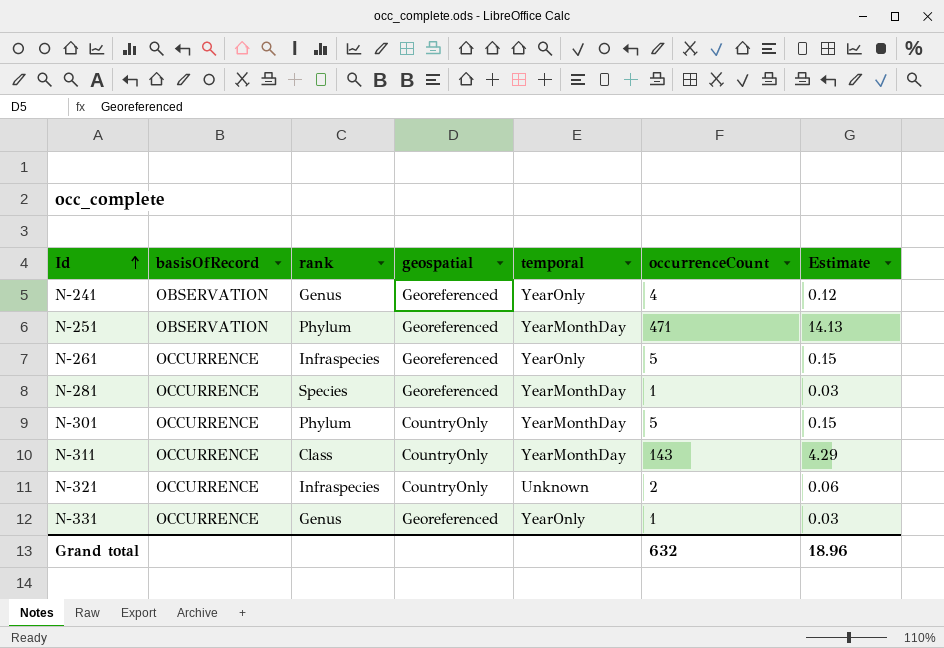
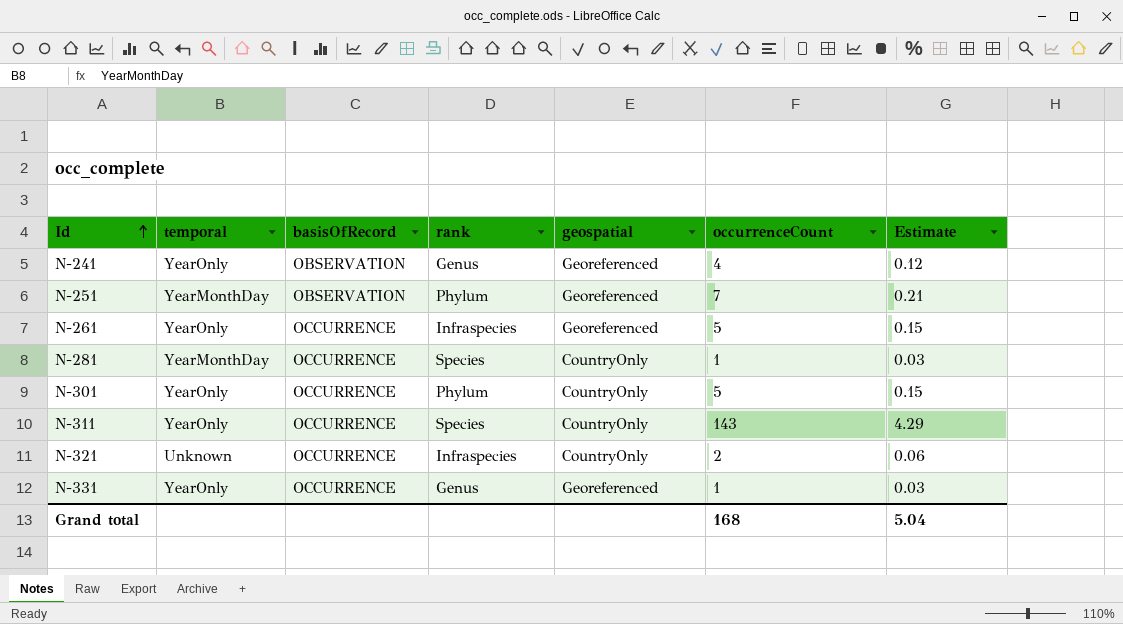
column temporal | position: 5 -> 2
N-251 | occurrenceCount: 471 -> 7
N-251 | Estimate: 14.13 -> 0.21
N-281 | geospatial: Georeferenced -> CountryOnly
N-301 | temporal: YearMonthDay -> YearOnly
N-311 | temporal: YearMonthDay -> YearOnly
N-311 | rank: Class -> Species
Grand total | occurrenceCount: 632 -> 168
Grand total | Estimate: 18.96 -> 5.04

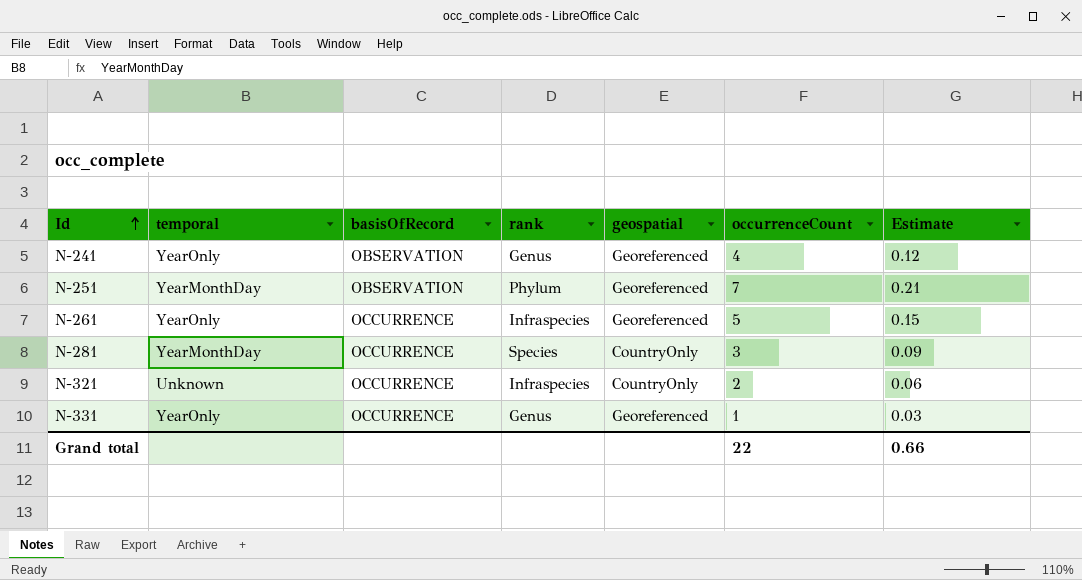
row N-301: YearOnly | OCCURRENCE | Phylum | CountryOnly | 5 | 0.15 -> none
row N-311: YearOnly | OCCURRENCE | Species | CountryOnly | 143 | 4.29 -> none
N-281 | occurrenceCount: 1 -> 3
N-281 | Estimate: 0.03 -> 0.09
Grand total | occurrenceCount: 168 -> 22
Grand total | Estimate: 5.04 -> 0.66

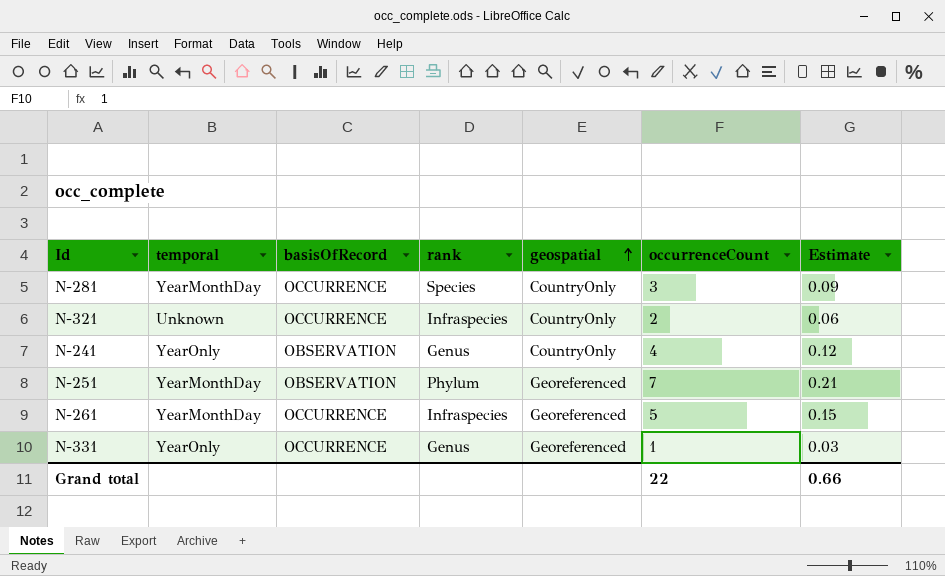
row order: Id ascending -> geospatial ascending
N-241 | geospatial: Georeferenced -> CountryOnly
N-261 | temporal: YearOnly -> YearMonthDay

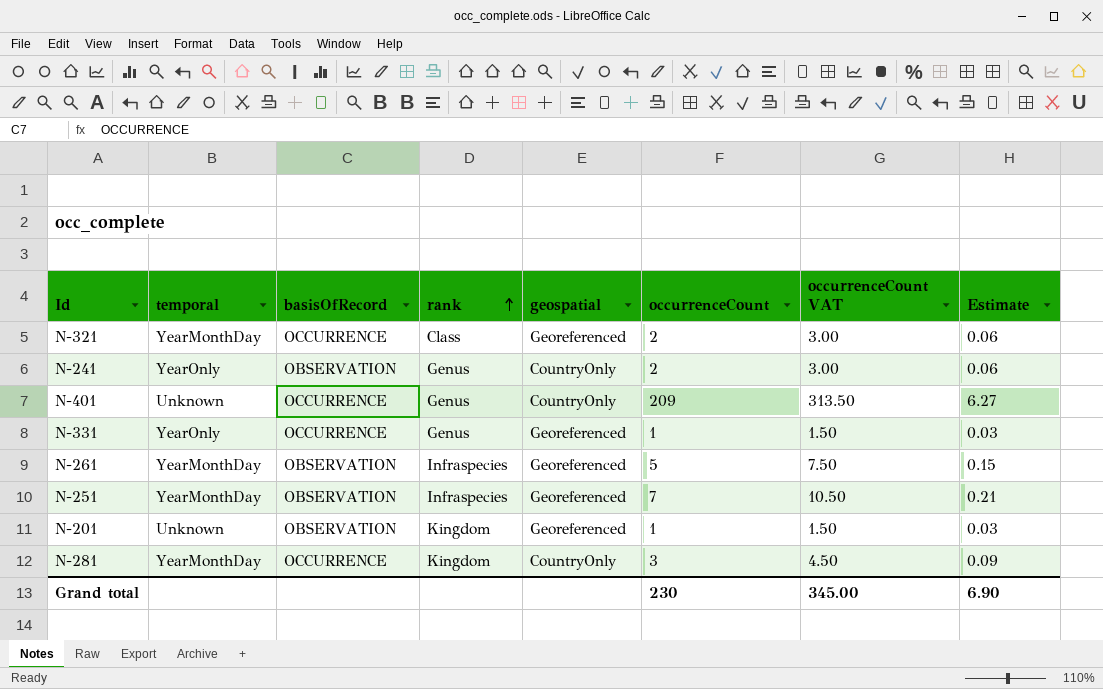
row order: geospatial ascending -> rank ascending
column occurrenceCount VAT | formula: none -> [occurrenceCount] * 1.5
N-321 | temporal: Unknown -> YearMonthDay
N-321 | rank: Infraspecies -> Class
N-321 | geospatial: CountryOnly -> Georeferenced
N-241 | occurrenceCount: 4 -> 2
N-241 | Estimate: 0.12 -> 0.06
row N-401: none -> Unknown | OCCURRENCE | Genus | CountryOnly | 209 | 313.50 | 6.27
N-261 | basisOfRecord: OCCURRENCE -> OBSERVATION
N-251 | rank: Phylum -> Infraspecies
row N-201: none -> Unknown | OBSERVATION | Kingdom | Georeferenced | 1 | 1.50 | 0.03
N-281 | rank: Species -> Kingdom
Grand total | occurrenceCount: 22 -> 230
Grand total | Estimate: 0.66 -> 6.90

